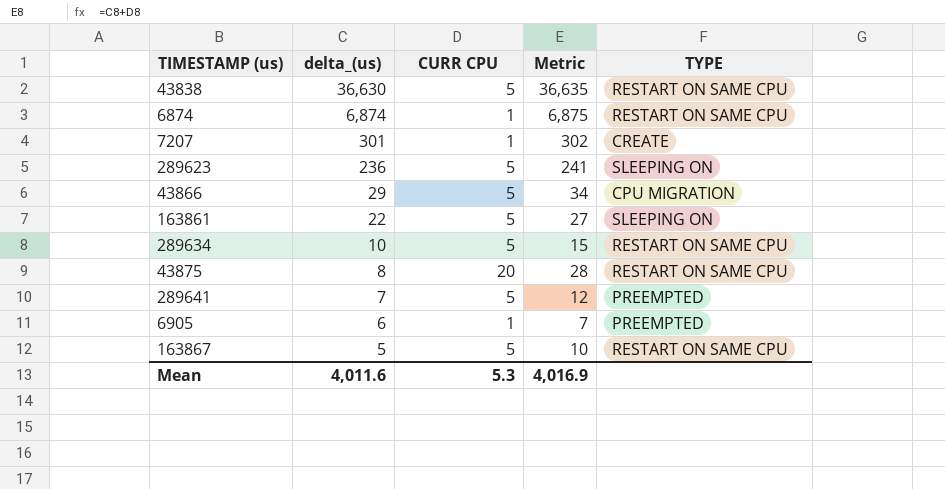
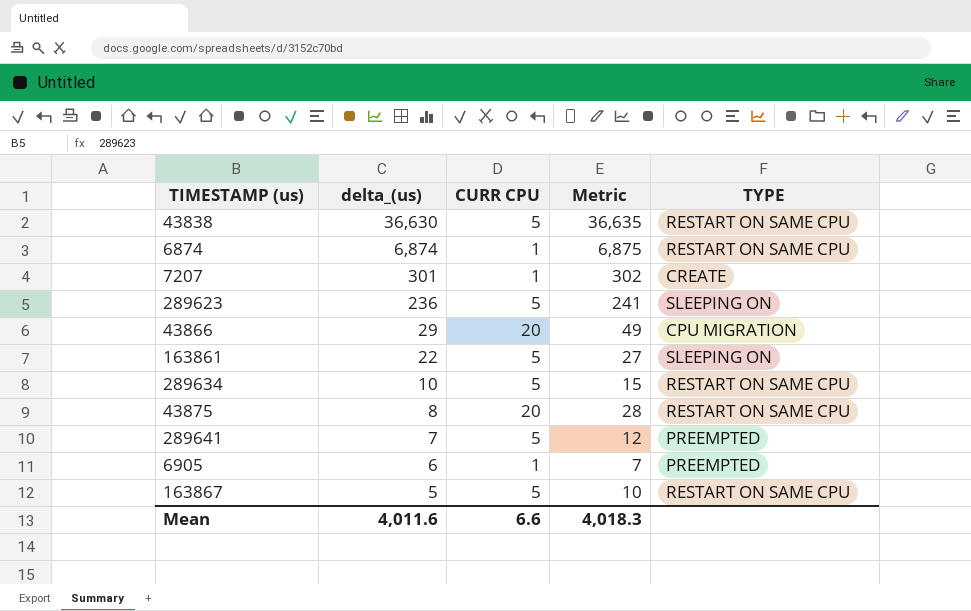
43866 | CURR CPU: 5 -> 20
43866 | Metric: 34 -> 49
Mean | CURR CPU: 5.3 -> 6.6
Mean | Metric: 4,016.9 -> 4,018.3

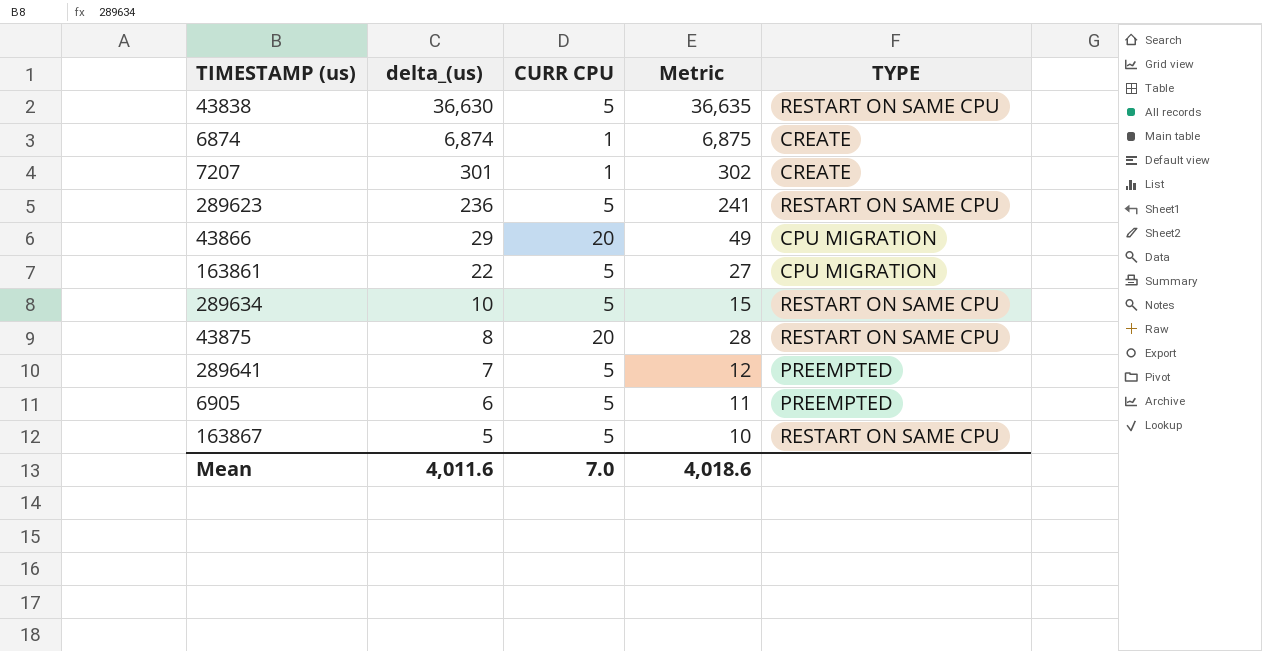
6874 | TYPE: RESTART ON SAME CPU -> CREATE
289623 | TYPE: SLEEPING ON -> RESTART ON SAME CPU
163861 | TYPE: SLEEPING ON -> CPU MIGRATION
6905 | CURR CPU: 1 -> 5
6905 | Metric: 7 -> 11
Mean | CURR CPU: 6.6 -> 7.0
Mean | Metric: 4,018.3 -> 4,018.6

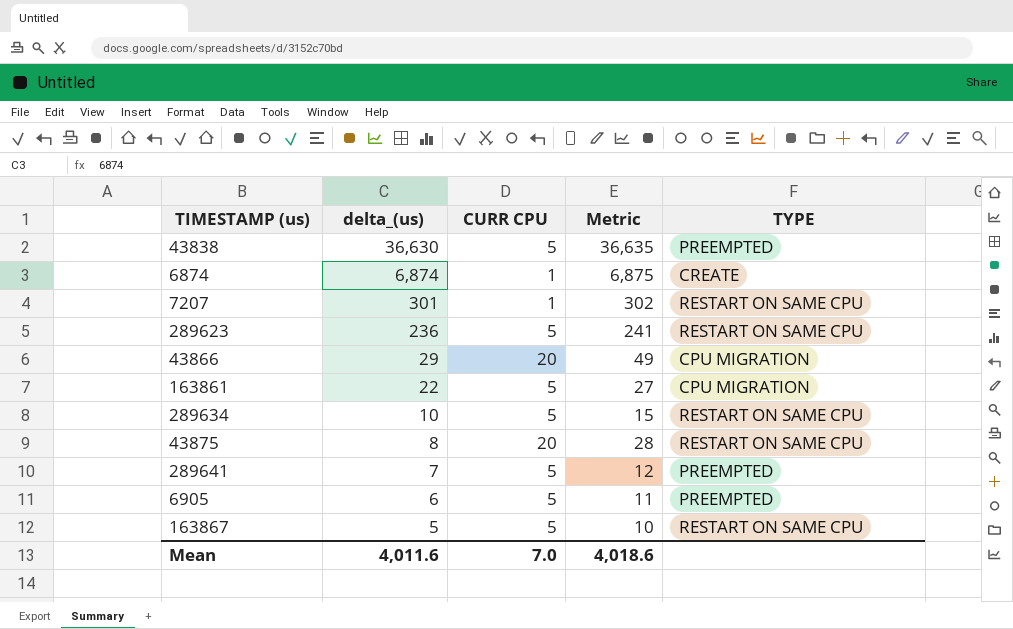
43838 | TYPE: RESTART ON SAME CPU -> PREEMPTED
7207 | TYPE: CREATE -> RESTART ON SAME CPU

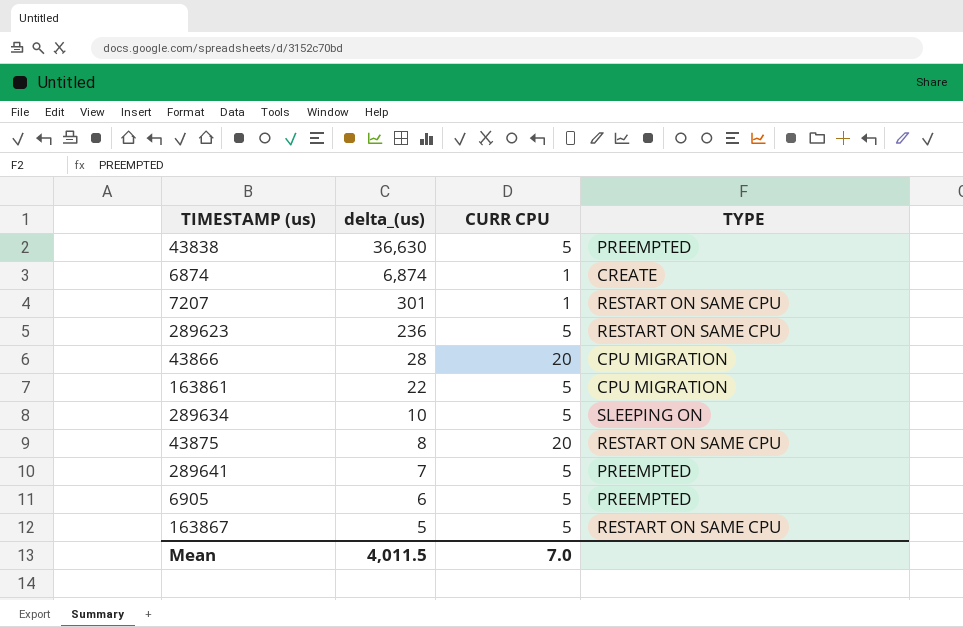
column Metric | formula: [delta_(us)] + [CURR CPU] -> none
43866 | delta_(us): 29 -> 28
289634 | TYPE: RESTART ON SAME CPU -> SLEEPING ON
Mean | delta_(us): 4,011.6 -> 4,011.5

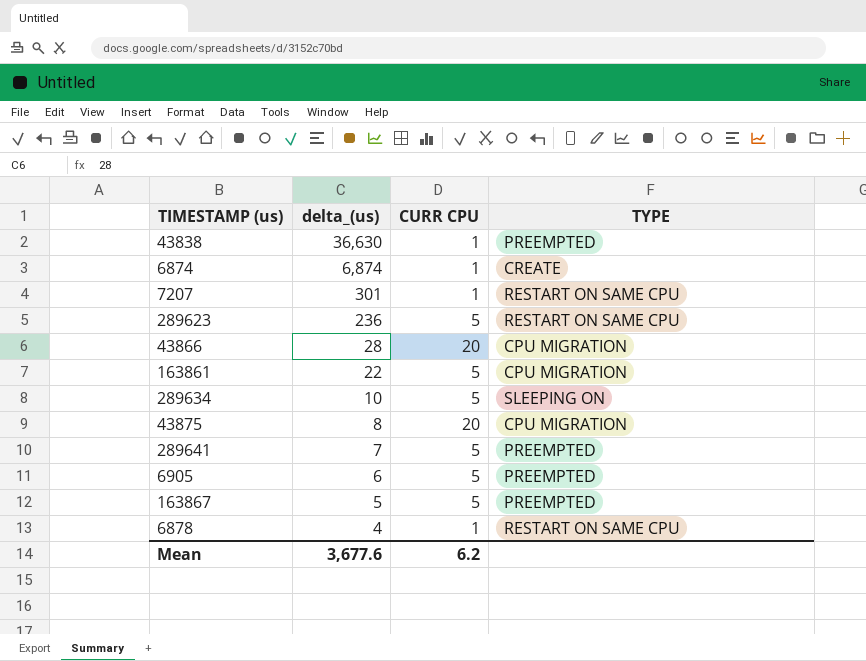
43838 | CURR CPU: 5 -> 1
43875 | TYPE: RESTART ON SAME CPU -> CPU MIGRATION
163867 | TYPE: RESTART ON SAME CPU -> PREEMPTED
row 6878: none -> 4 | 1 | RESTART ON SAME CPU
Mean | delta_(us): 4,011.5 -> 3,677.6
Mean | CURR CPU: 7.0 -> 6.2

